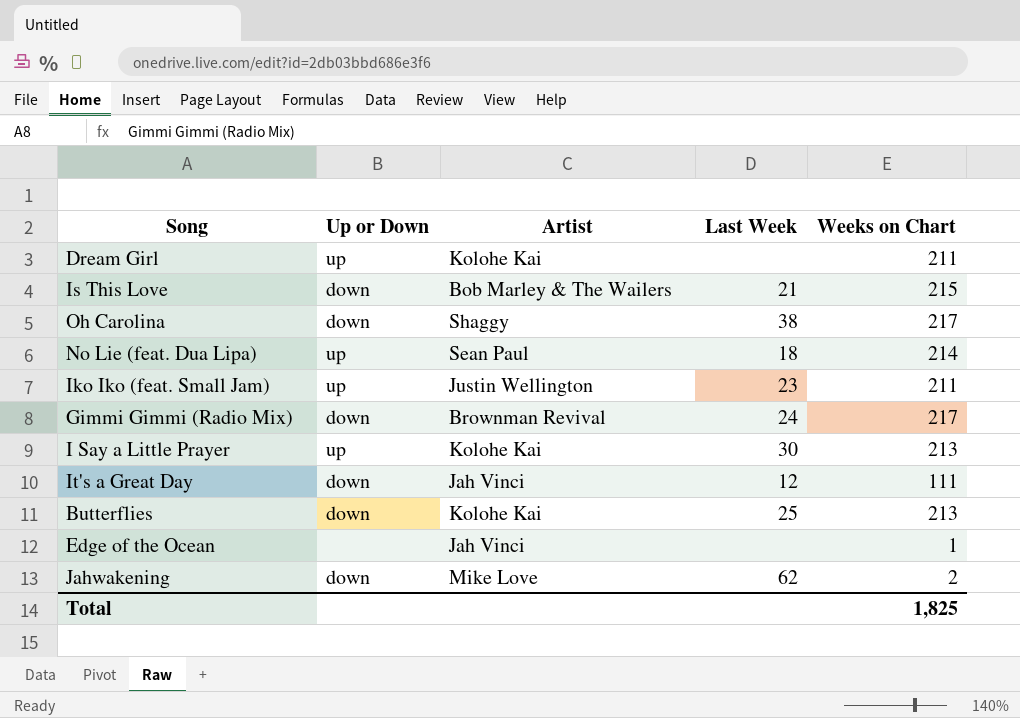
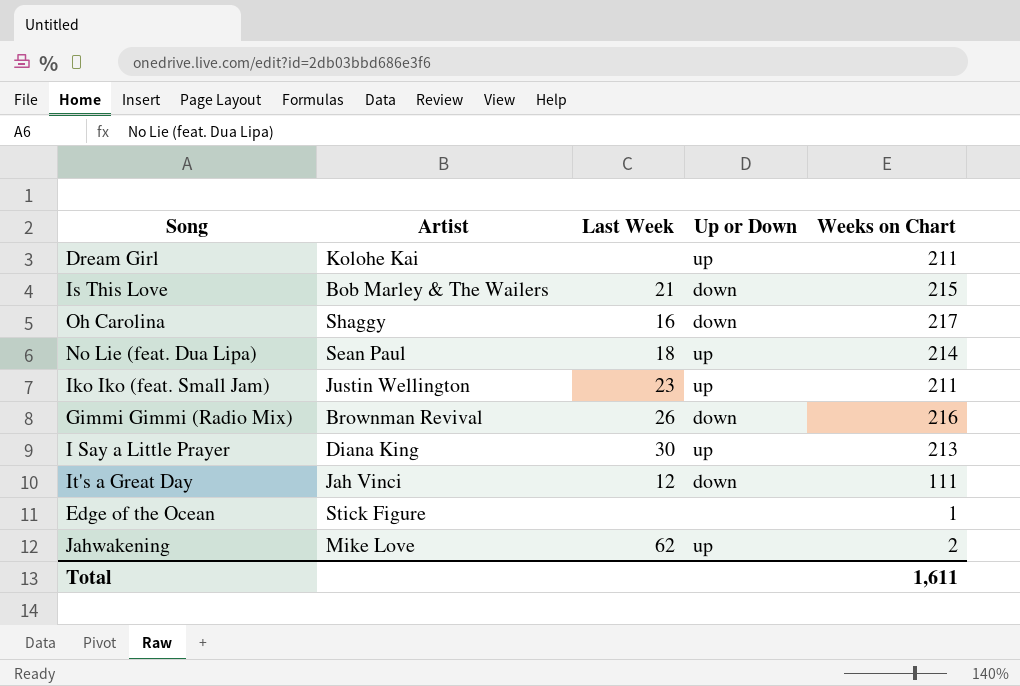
column Up or Down | position: 2 -> 4
row Butterflies: down | Kolohe Kai | 25 | 213 -> none
Oh Carolina | Last Week: 38 -> 16
Gimmi Gimmi (Radio Mix) | Last Week: 24 -> 26
Gimmi Gimmi (Radio Mix) | Weeks on Chart: 217 -> 216
I Say a Little Prayer | Artist: Kolohe Kai -> Diana King
Edge of the Ocean | Artist: Jah Vinci -> Stick Figure
Jahwakening | Up or Down: down -> up
Total | Weeks on Chart: 1,825 -> 1,611

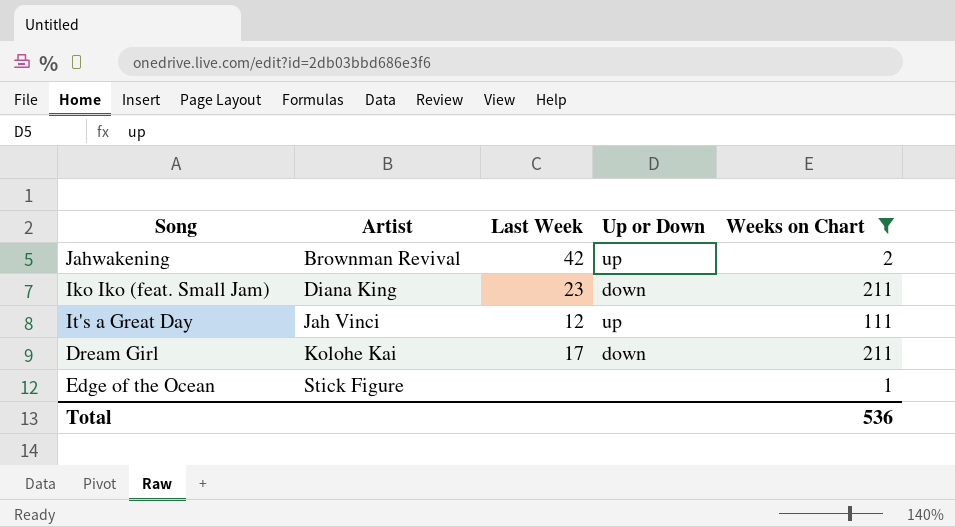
filter: none -> Weeks on Chart <= 211
row order: none -> Artist ascending
Jahwakening | Artist: Mike Love -> Brownman Revival
Jahwakening | Last Week: 62 -> 42
Iko Iko (feat. Small Jam) | Artist: Justin Wellington -> Diana King
Iko Iko (feat. Small Jam) | Up or Down: up -> down
It's a Great Day | Up or Down: down -> up
Dream Girl | Last Week: none -> 17
Dream Girl | Up or Down: up -> down
Total | Weeks on Chart: 1,611 -> 536

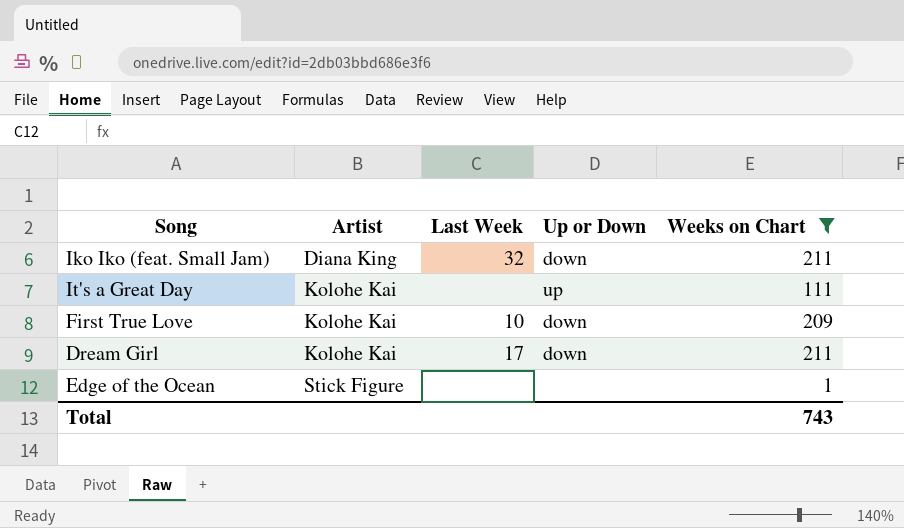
row Jahwakening: Brownman Revival | 42 | up | 2 -> none
Iko Iko (feat. Small Jam) | Last Week: 23 -> 32
It's a Great Day | Artist: Jah Vinci -> Kolohe Kai
It's a Great Day | Last Week: 12 -> none
row First True Love: none -> Kolohe Kai | 10 | down | 209
Total | Weeks on Chart: 536 -> 743

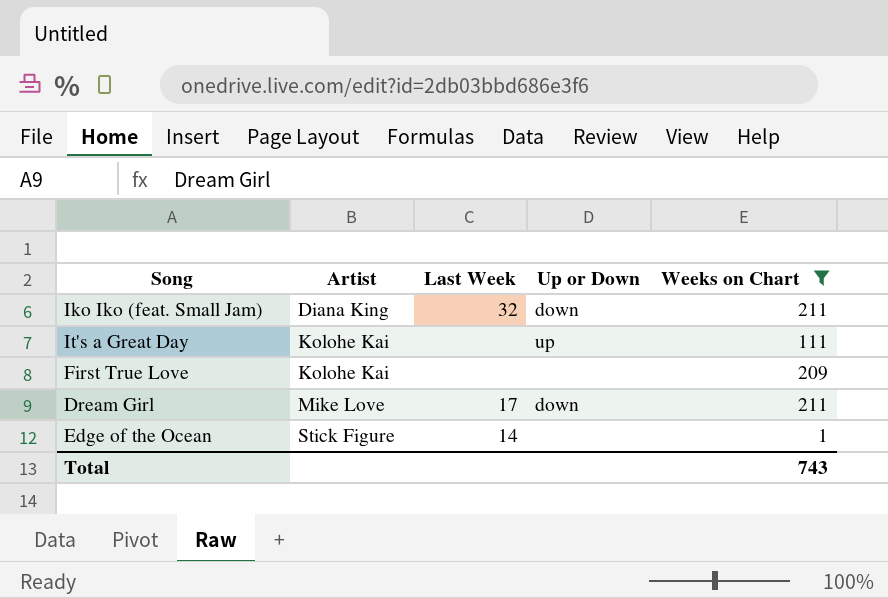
First True Love | Last Week: 10 -> none
First True Love | Up or Down: down -> none
Dream Girl | Artist: Kolohe Kai -> Mike Love
Edge of the Ocean | Last Week: none -> 14

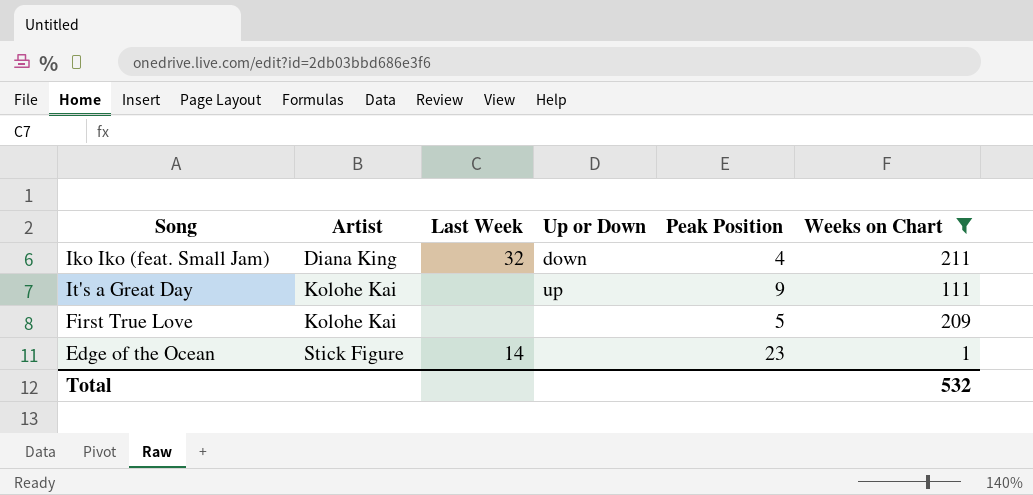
column Peak Position | position: none -> 5
row Dream Girl: Mike Love | 17 | down | 211 -> none
Total | Weeks on Chart: 743 -> 532

